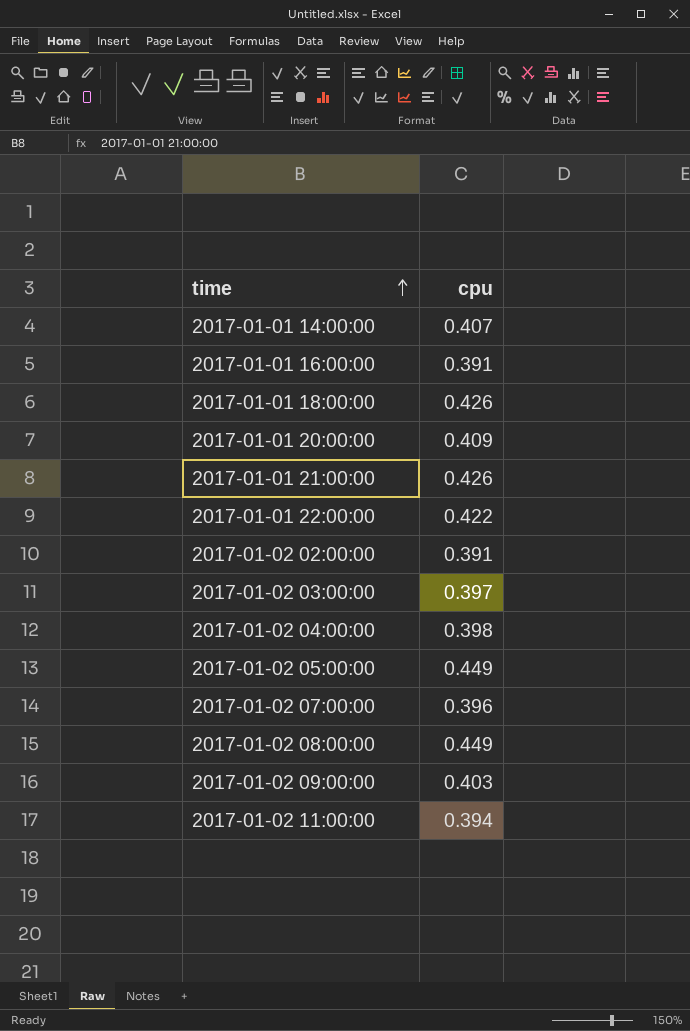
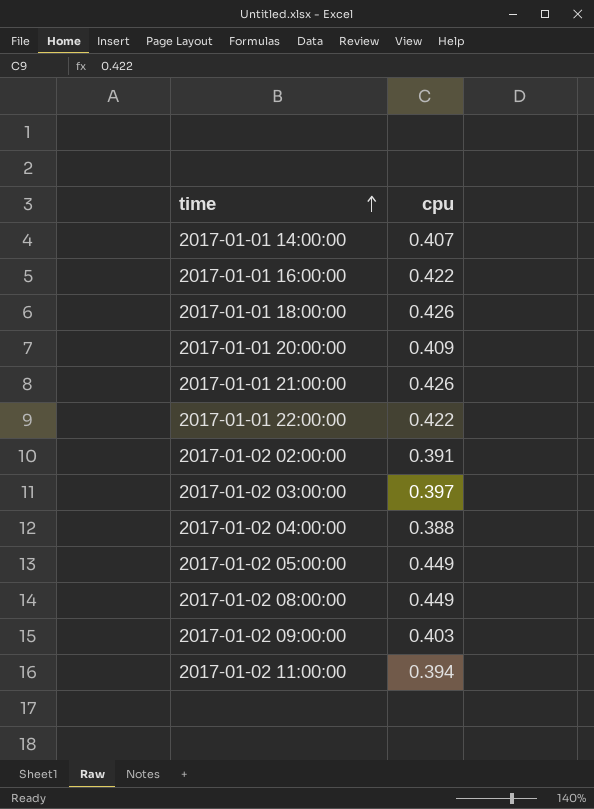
row 2017-01-02 07:00:00: 0.396 -> none
2017-01-01 16:00:00 | cpu: 0.391 -> 0.422
2017-01-02 04:00:00 | cpu: 0.398 -> 0.388

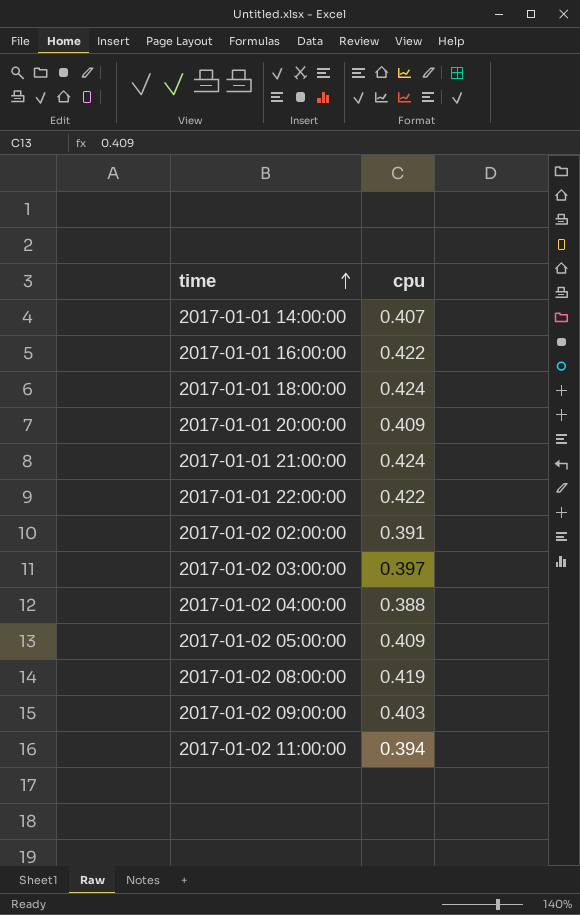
2017-01-01 18:00:00 | cpu: 0.426 -> 0.424
2017-01-01 21:00:00 | cpu: 0.426 -> 0.424
2017-01-02 05:00:00 | cpu: 0.449 -> 0.409
2017-01-02 08:00:00 | cpu: 0.449 -> 0.419

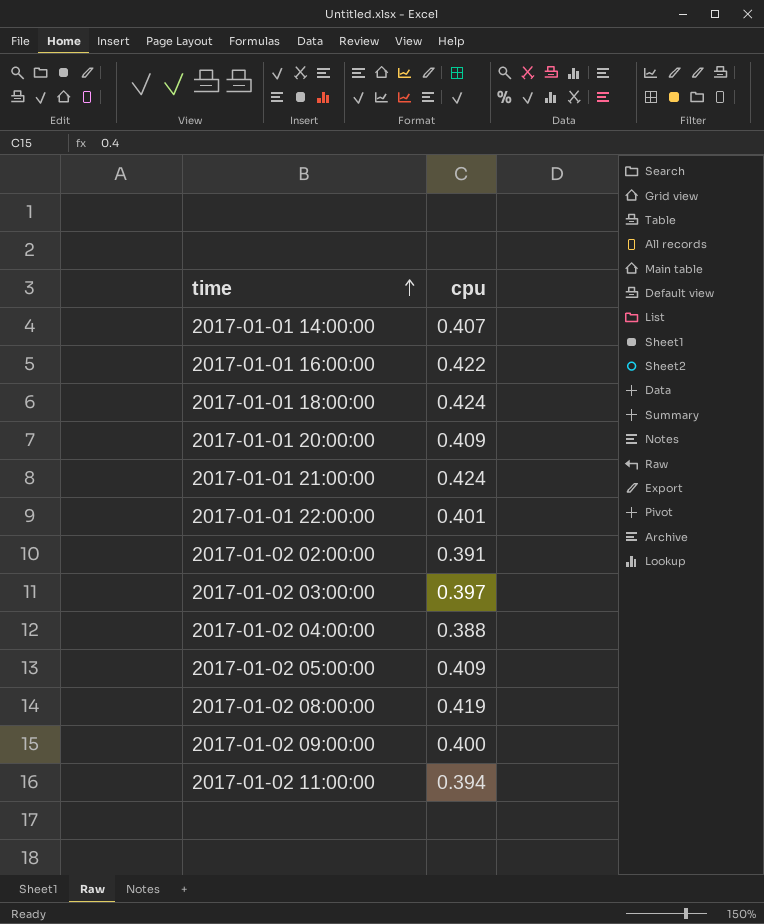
2017-01-01 22:00:00 | cpu: 0.422 -> 0.401
2017-01-02 09:00:00 | cpu: 0.403 -> 0.400

